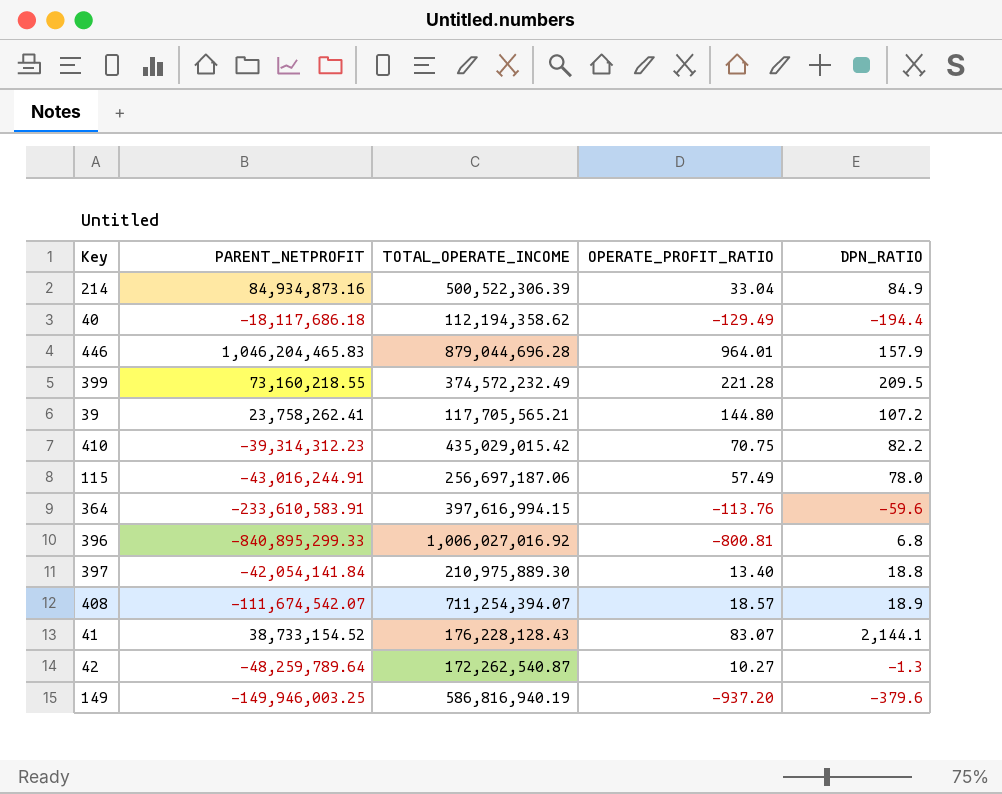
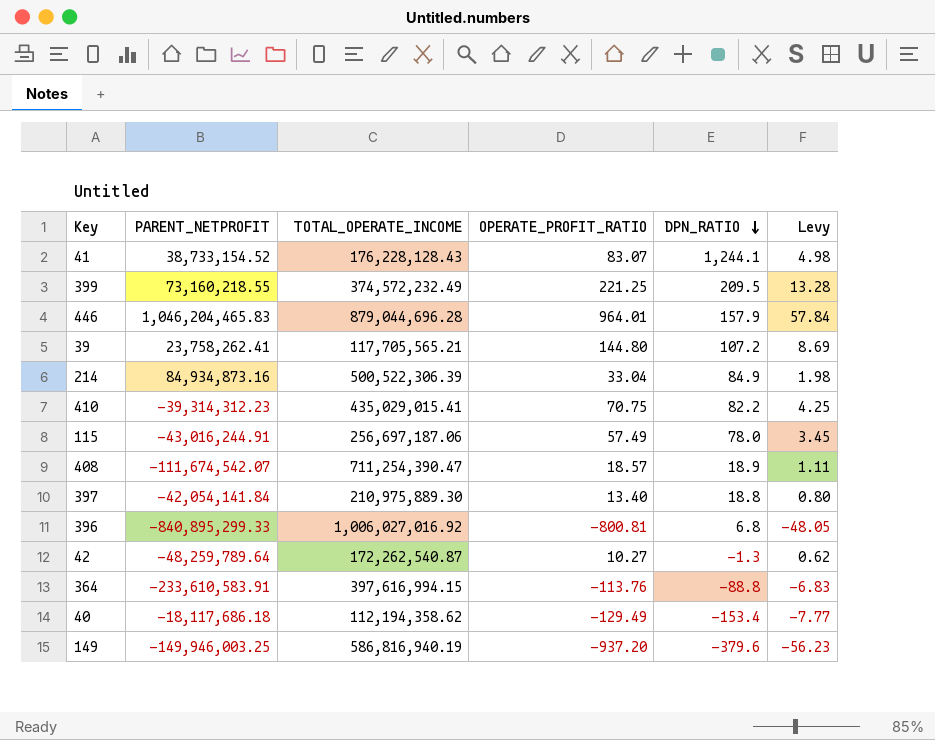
row order: none -> DPN_RATIO descending
column Levy | formula: none -> [OPERATE_PROFIT_RATIO] * 0.06
41 | DPN_RATIO: 2,144.1 -> 1,244.1
399 | OPERATE_PROFIT_RATIO: 221.28 -> 221.25
410 | TOTAL_OPERATE_INCOME: 435,029,015.42 -> 435,029,015.41
408 | TOTAL_OPERATE_INCOME: 711,254,394.07 -> 711,254,390.47
364 | DPN_RATIO: -59.6 -> -88.8
40 | DPN_RATIO: -194.4 -> -153.4

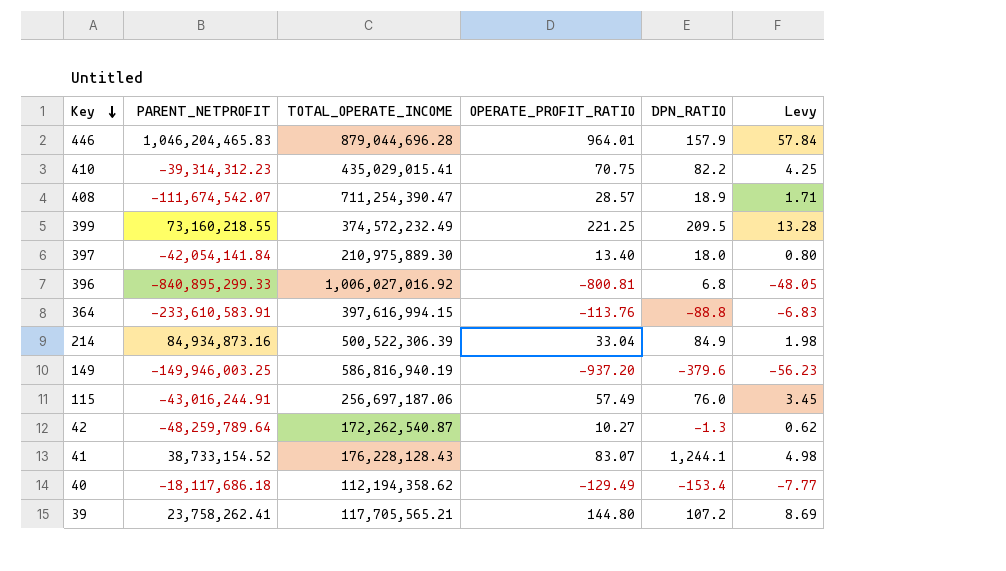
row order: DPN_RATIO descending -> Key descending
408 | OPERATE_PROFIT_RATIO: 18.57 -> 28.57
408 | Levy: 1.11 -> 1.71
397 | DPN_RATIO: 18.8 -> 18.0
115 | DPN_RATIO: 78.0 -> 76.0

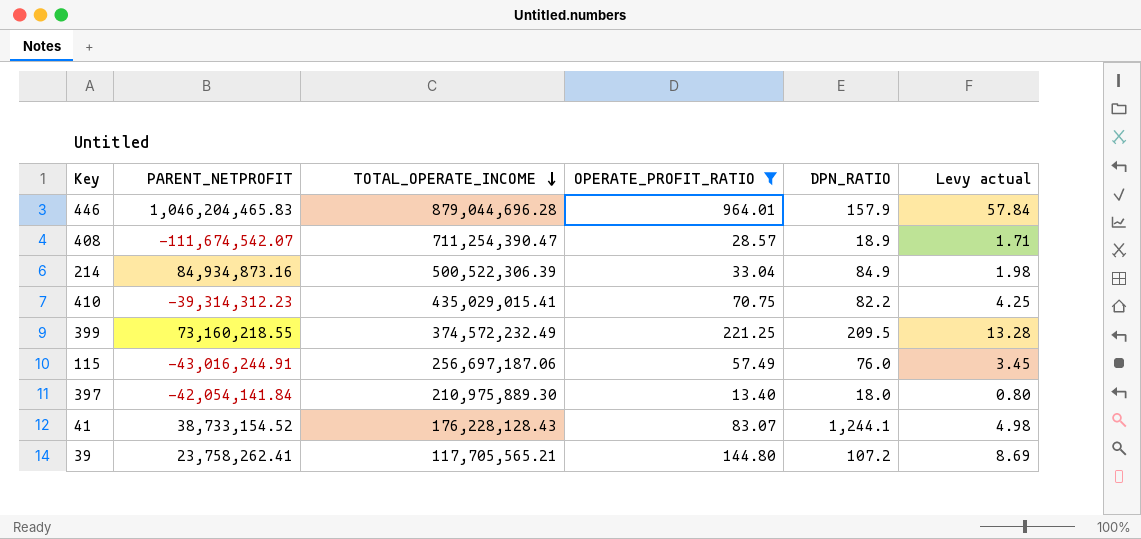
filter: none -> OPERATE_PROFIT_RATIO >= 13.40
row order: Key descending -> TOTAL_OPERATE_INCOME descending
column name: Levy -> Levy actual

